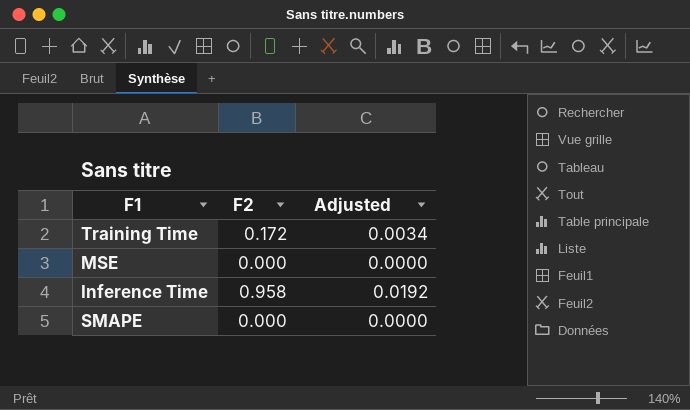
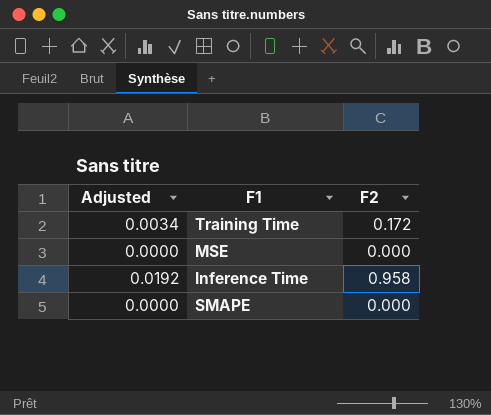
column Adjusted | position: 3 -> 1

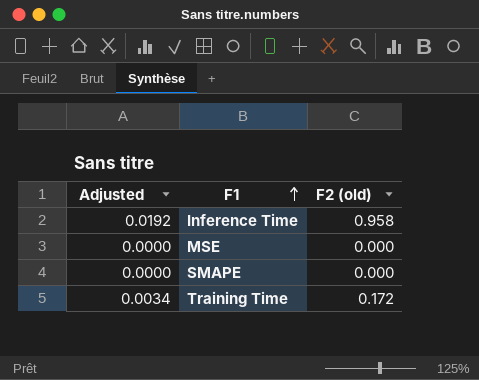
row order: none -> F1 ascending
column name: F2 -> F2 (old)

